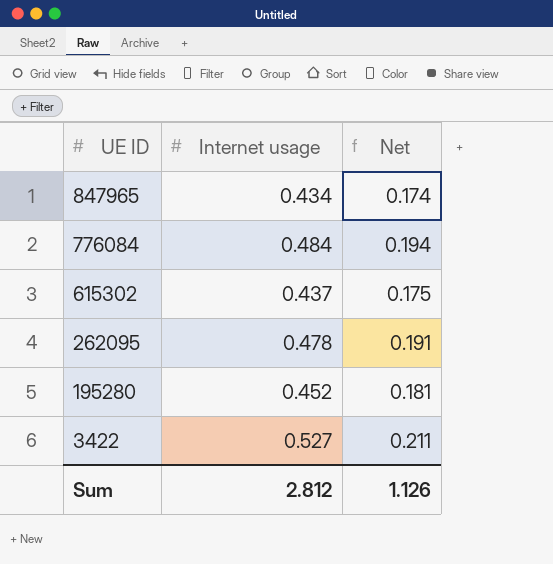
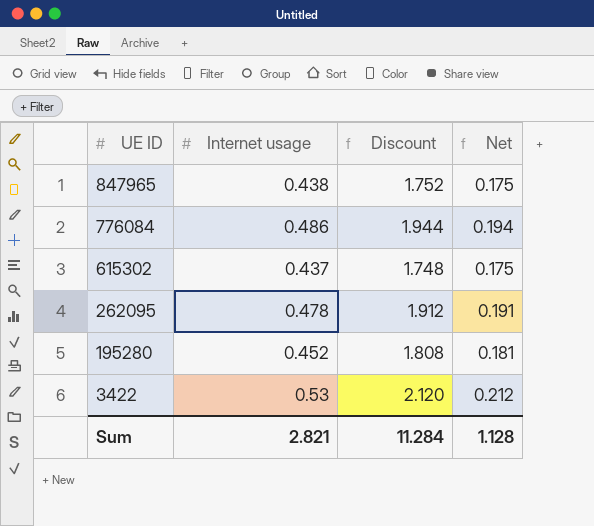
column Discount | formula: none -> [Internet usage] * 4
847965 | Internet usage: 0.434 -> 0.438
847965 | Net: 0.174 -> 0.175
776084 | Internet usage: 0.484 -> 0.486
3422 | Internet usage: 0.527 -> 0.53
3422 | Net: 0.211 -> 0.212
Sum | Internet usage: 2.812 -> 2.821
Sum | Net: 1.126 -> 1.128

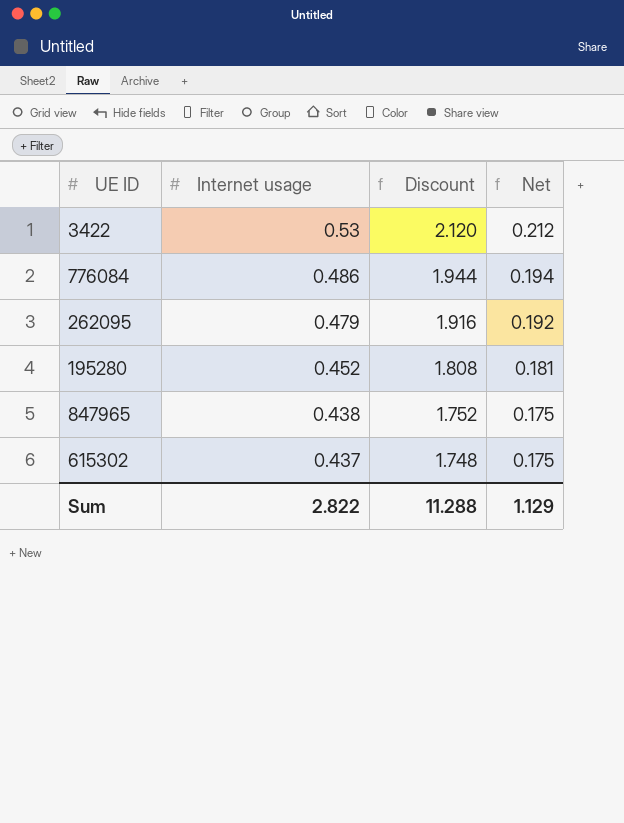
row order: UE ID descending -> Internet usage descending
262095 | Internet usage: 0.478 -> 0.479
262095 | Discount: 1.912 -> 1.916
262095 | Net: 0.191 -> 0.192
Sum | Internet usage: 2.821 -> 2.822
Sum | Discount: 11.284 -> 11.288
Sum | Net: 1.128 -> 1.129

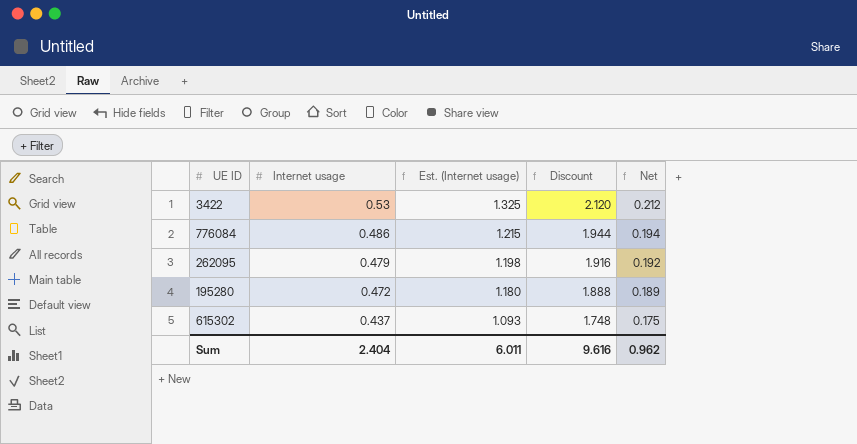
column Est. (Internet usage) | formula: none -> [Internet usage] * 2.5
row 847965: 0.438 | 1.752 | 0.175 -> none
195280 | Internet usage: 0.452 -> 0.472
195280 | Discount: 1.808 -> 1.888
195280 | Net: 0.181 -> 0.189
Sum | Internet usage: 2.822 -> 2.404
Sum | Discount: 11.288 -> 9.616
Sum | Net: 1.129 -> 0.962

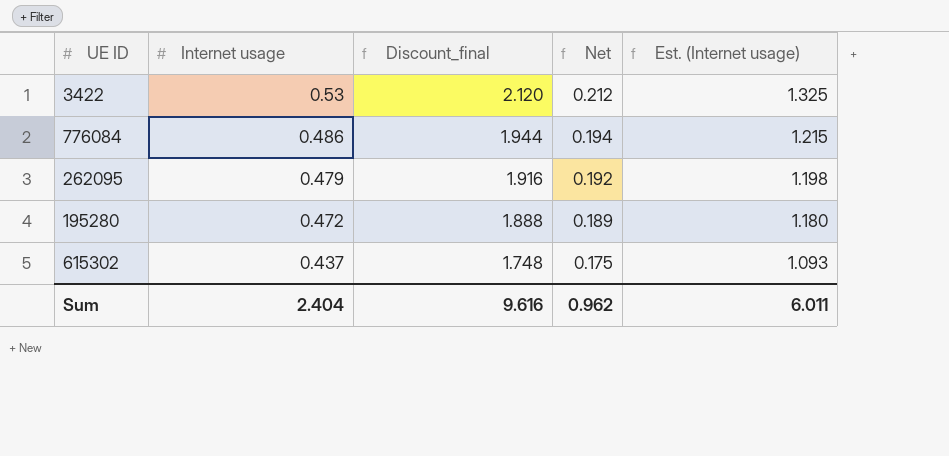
column name: Discount -> Discount_final
column Est. (Internet usage) | position: 3 -> 5

